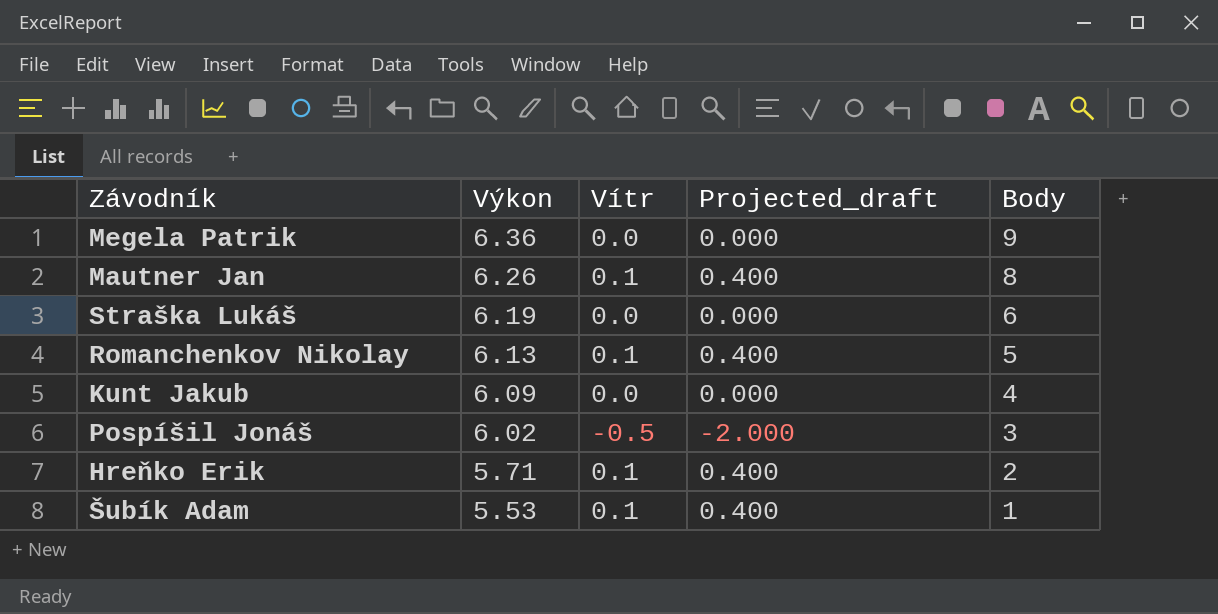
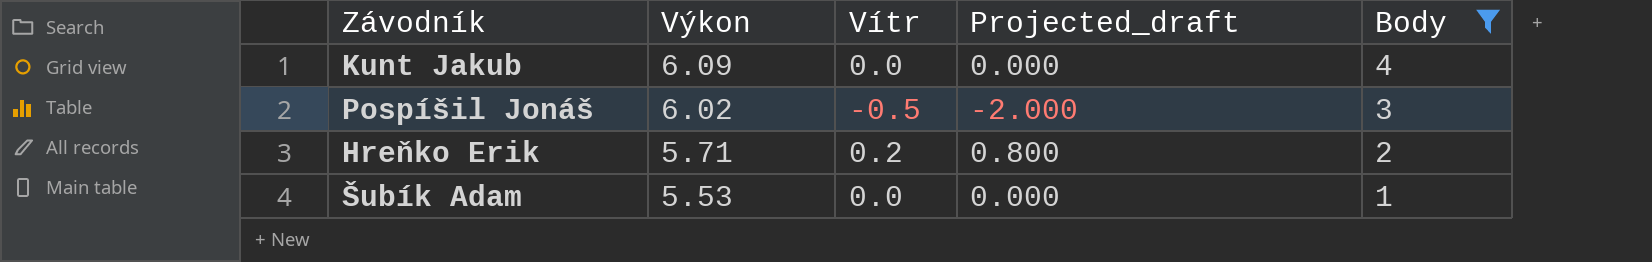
filter: none -> Body <= 4
Hreňko Erik | Vítr: 0.1 -> 0.2
Hreňko Erik | Projected_draft: 0.400 -> 0.800
Šubík Adam | Vítr: 0.1 -> 0.0
Šubík Adam | Projected_draft: 0.400 -> 0.000

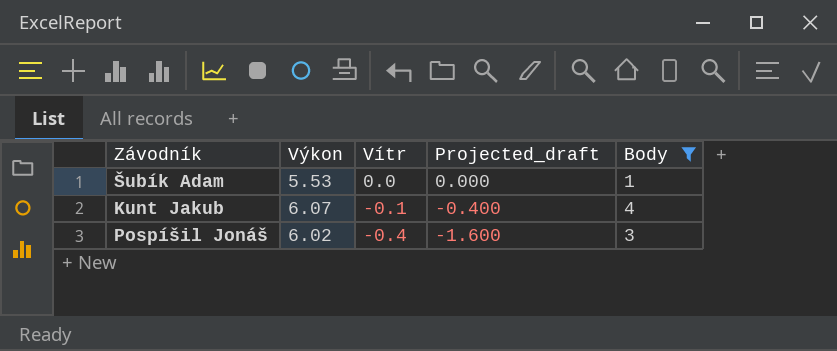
row order: Výkon descending -> Vítr descending
row Hreňko Erik: 5.71 | 0.2 | 0.800 | 2 -> none
Kunt Jakub | Výkon: 6.09 -> 6.07
Kunt Jakub | Vítr: 0.0 -> -0.1
Kunt Jakub | Projected_draft: 0.000 -> -0.400
Pospíšil Jonáš | Vítr: -0.5 -> -0.4
Pospíšil Jonáš | Projected_draft: -2.000 -> -1.600

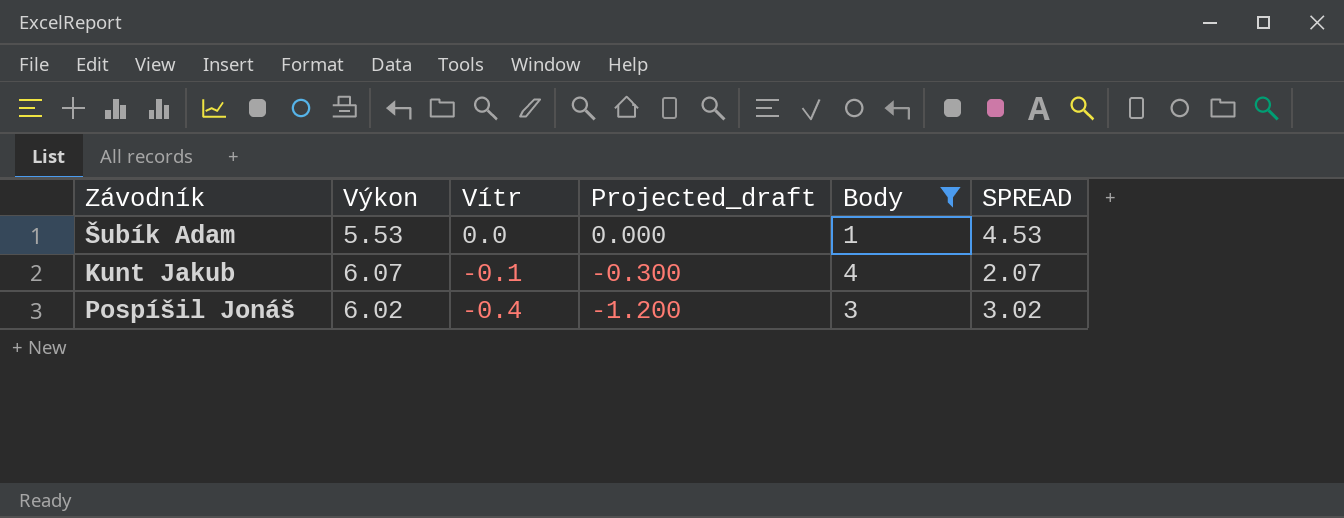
column Projected_draft | formula: [Vítr] * 4 -> [Vítr] * 3
column SPREAD | formula: none -> [Výkon] - [Body]

